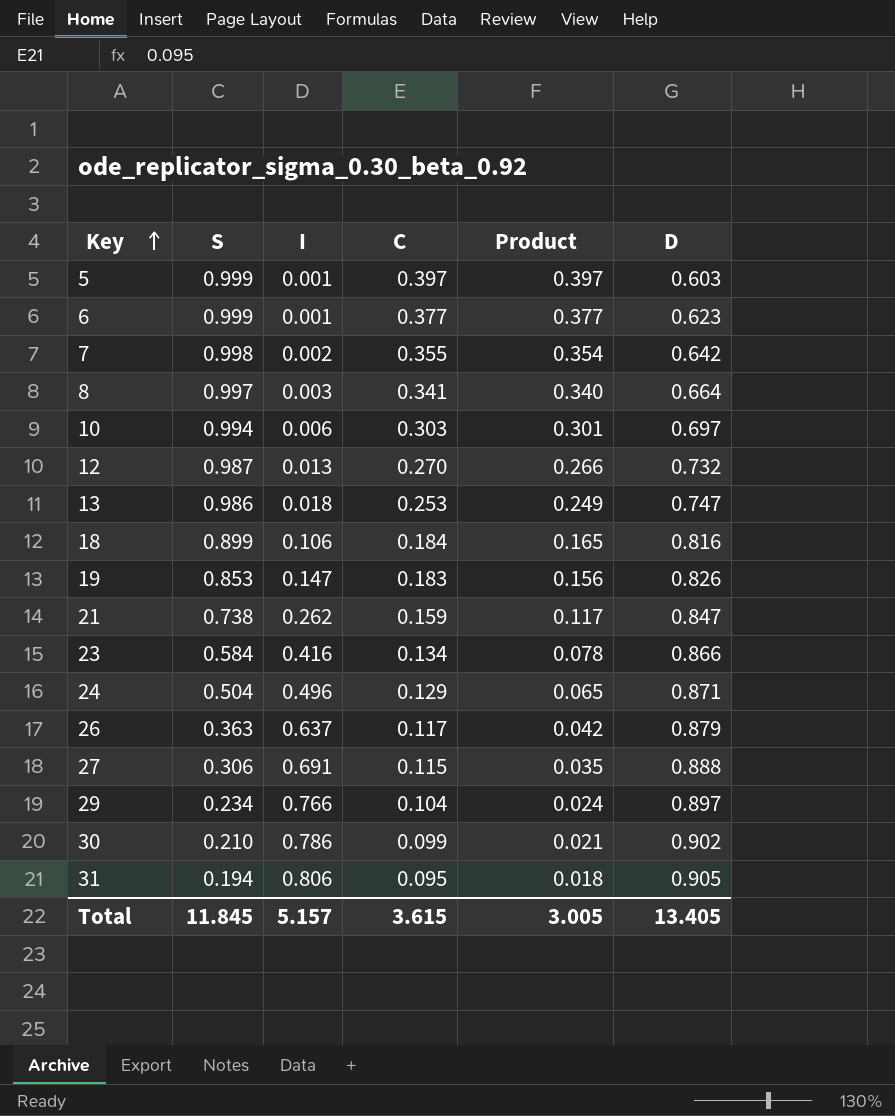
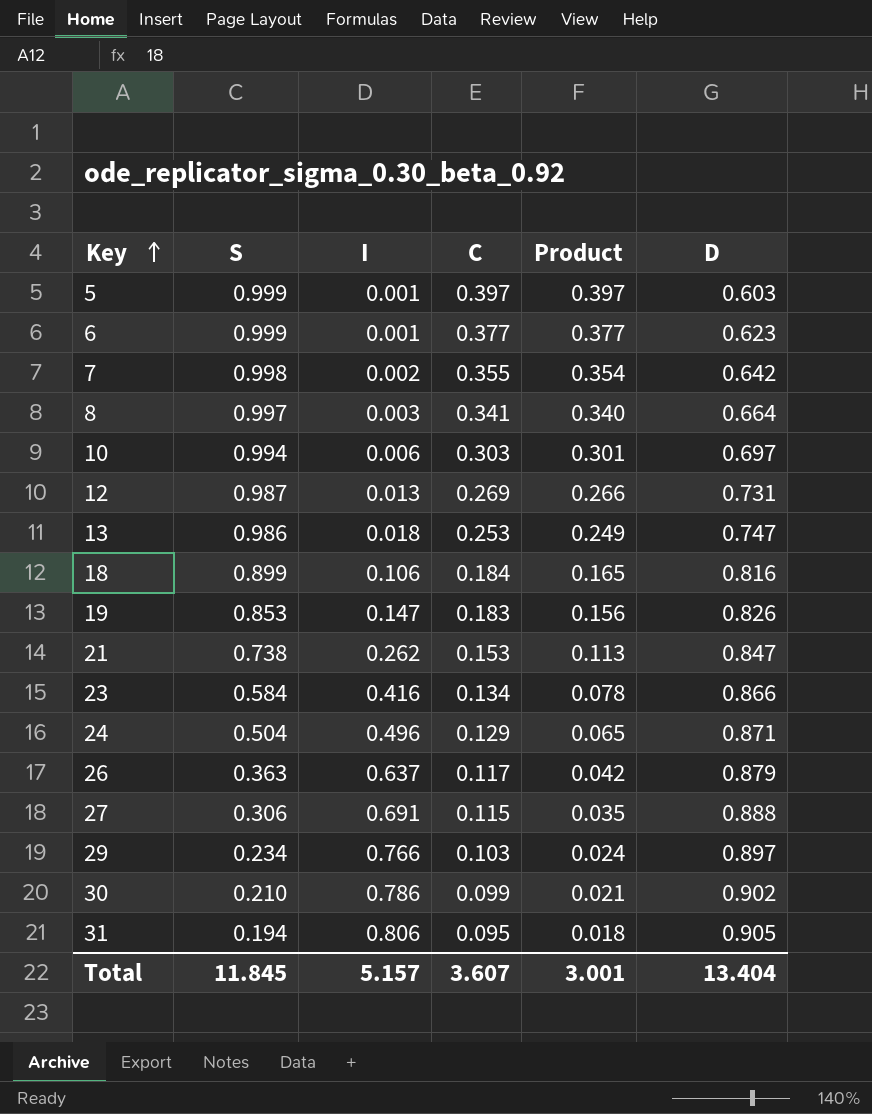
12 | C: 0.270 -> 0.269
12 | D: 0.732 -> 0.731
21 | C: 0.159 -> 0.153
21 | Product: 0.117 -> 0.113
29 | C: 0.104 -> 0.103
Total | C: 3.615 -> 3.607
Total | Product: 3.005 -> 3.001
Total | D: 13.405 -> 13.404

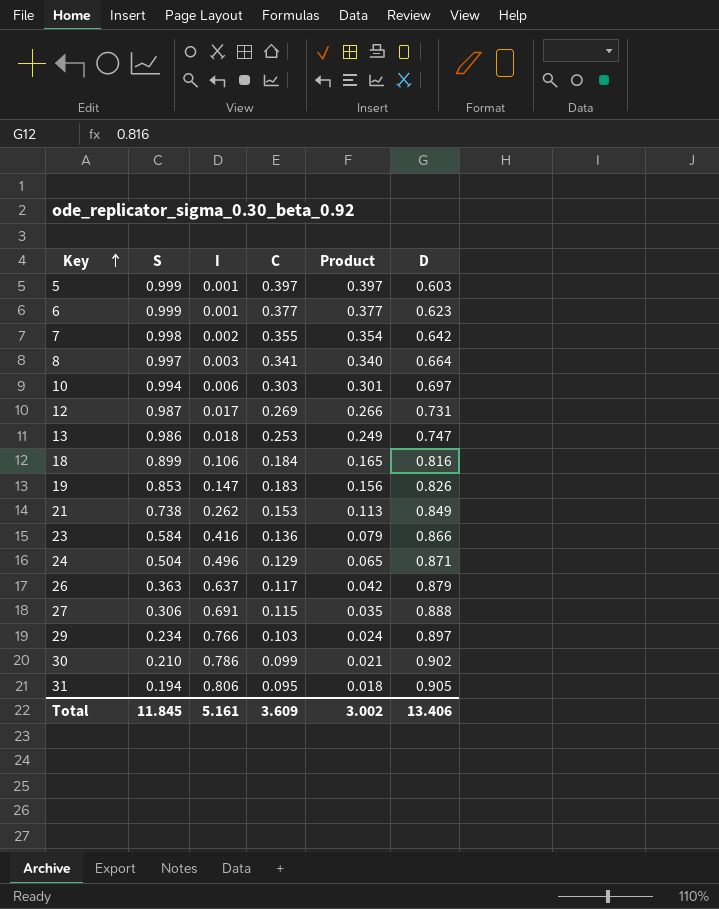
12 | I: 0.013 -> 0.017
21 | D: 0.847 -> 0.849
23 | C: 0.134 -> 0.136
23 | Product: 0.078 -> 0.079
Total | I: 5.157 -> 5.161
Total | C: 3.607 -> 3.609
Total | Product: 3.001 -> 3.002
Total | D: 13.404 -> 13.406

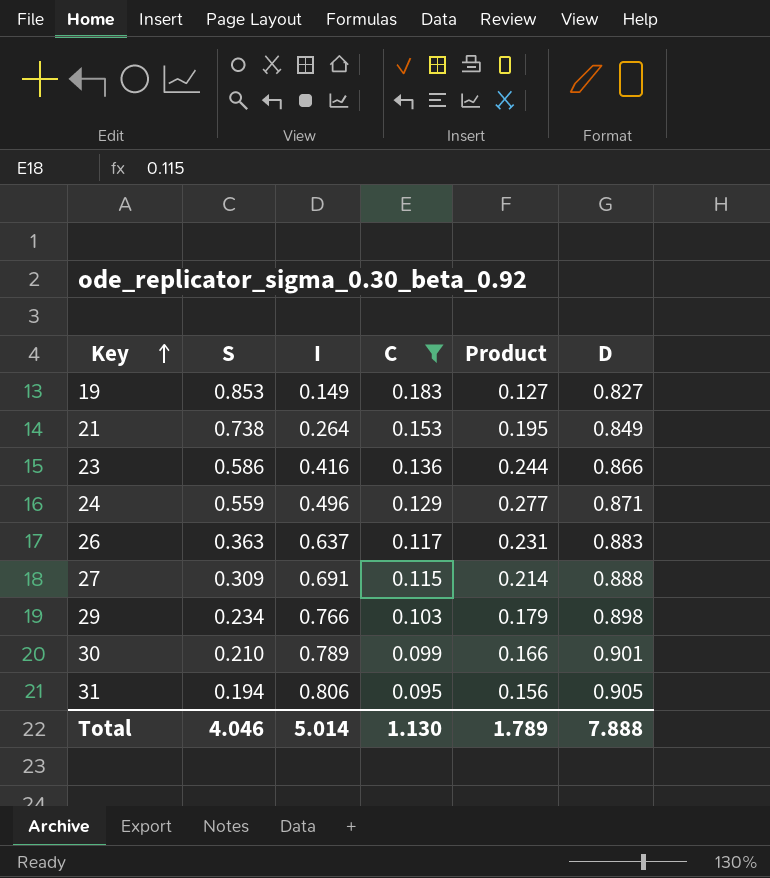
filter: none -> C <= 0.183
column Product | formula: [S] * [C] -> [S] * [I]
19 | I: 0.147 -> 0.149
19 | D: 0.826 -> 0.827
21 | I: 0.262 -> 0.264
23 | S: 0.584 -> 0.586
24 | S: 0.504 -> 0.559
26 | D: 0.879 -> 0.883
27 | S: 0.306 -> 0.309
29 | D: 0.897 -> 0.898
30 | I: 0.786 -> 0.789
30 | D: 0.902 -> 0.901
Total | S: 11.845 -> 4.046
Total | I: 5.161 -> 5.014
Total | C: 3.609 -> 1.130
Total | Product: 3.002 -> 1.789
Total | D: 13.406 -> 7.888

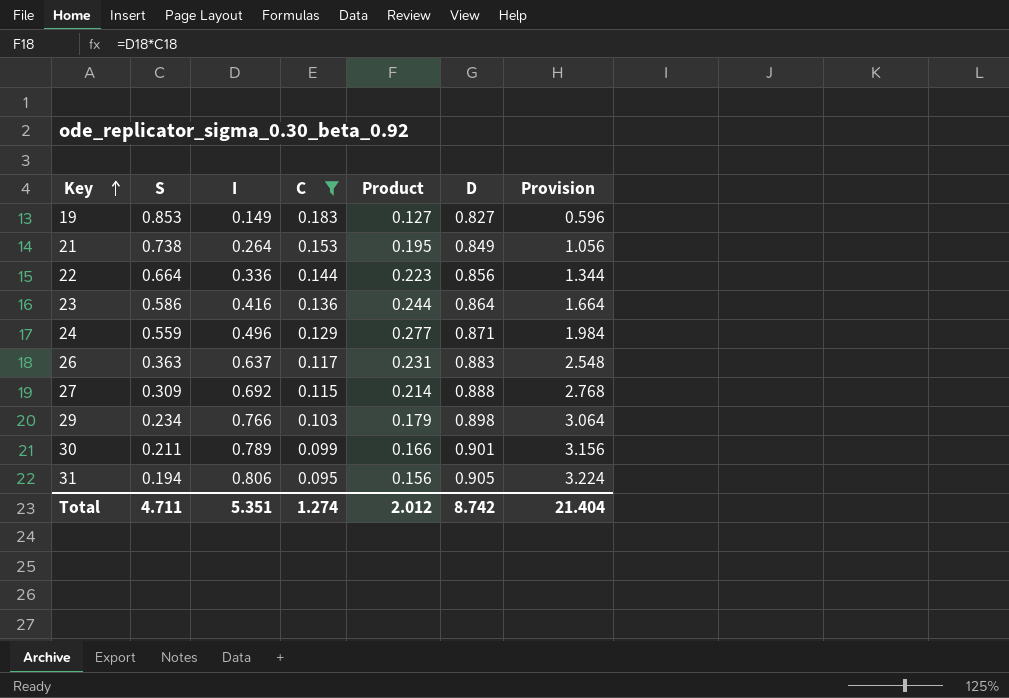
column Provision | formula: none -> [I] * 4
row 22: none -> 0.664 | 0.336 | 0.144 | 0.223 | 0.856 | 1.344
23 | D: 0.866 -> 0.864
27 | I: 0.691 -> 0.692
30 | S: 0.210 -> 0.211
Total | S: 4.046 -> 4.711
Total | I: 5.014 -> 5.351
Total | C: 1.130 -> 1.274
Total | Product: 1.789 -> 2.012
Total | D: 7.888 -> 8.742

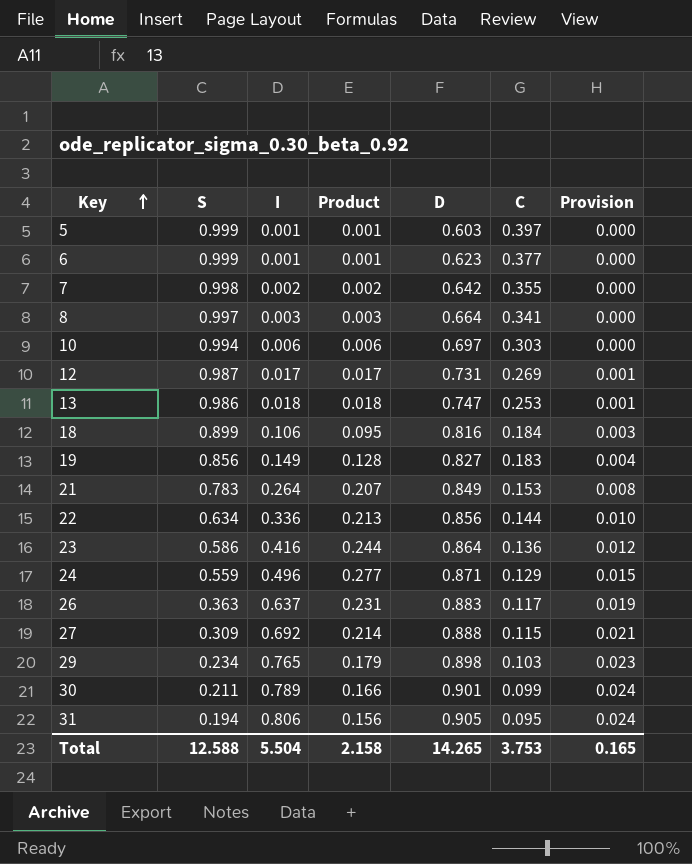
filter: C <= 0.183 -> none
column C | position: 4 -> 6
column Provision | formula: [I] * 4 -> [I] * 0.03
19 | S: 0.853 -> 0.856
19 | Product: 0.127 -> 0.128
21 | S: 0.738 -> 0.783
21 | Product: 0.195 -> 0.207
22 | S: 0.664 -> 0.634
22 | Product: 0.223 -> 0.213
29 | I: 0.766 -> 0.765
Total | S: 4.711 -> 12.588
Total | I: 5.351 -> 5.504
Total | Product: 2.012 -> 2.158
Total | D: 8.742 -> 14.265
Total | C: 1.274 -> 3.753
Total | Provision: 21.404 -> 0.165

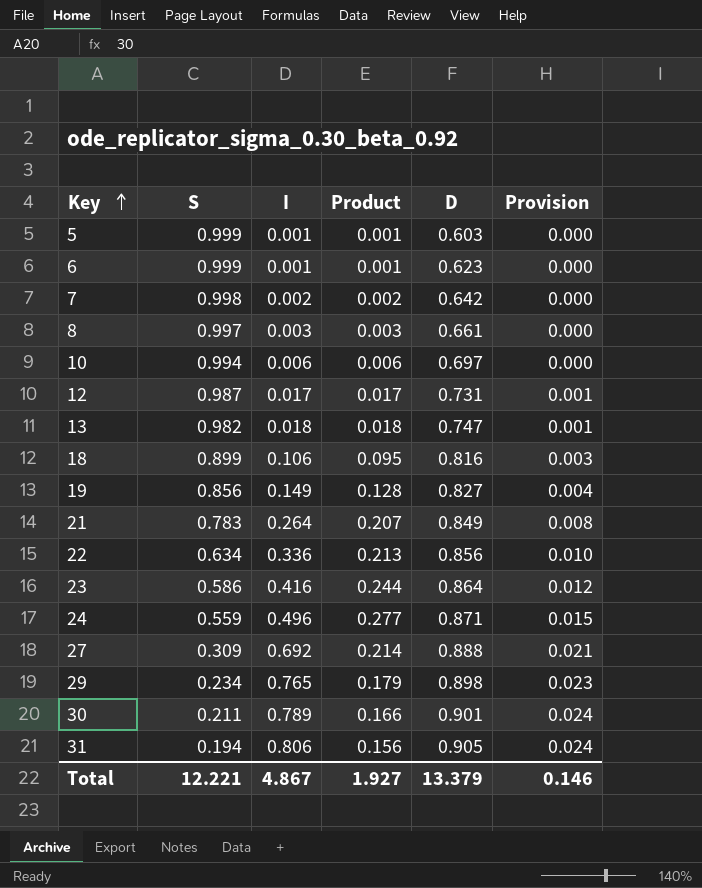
column C | position: 6 -> none
row 26: 0.363 | 0.637 | 0.231 | 0.883 | 0.117 | 0.019 -> none
8 | D: 0.664 -> 0.661
13 | S: 0.986 -> 0.982
Total | S: 12.588 -> 12.221
Total | I: 5.504 -> 4.867
Total | Product: 2.158 -> 1.927
Total | D: 14.265 -> 13.379
Total | Provision: 0.165 -> 0.146

